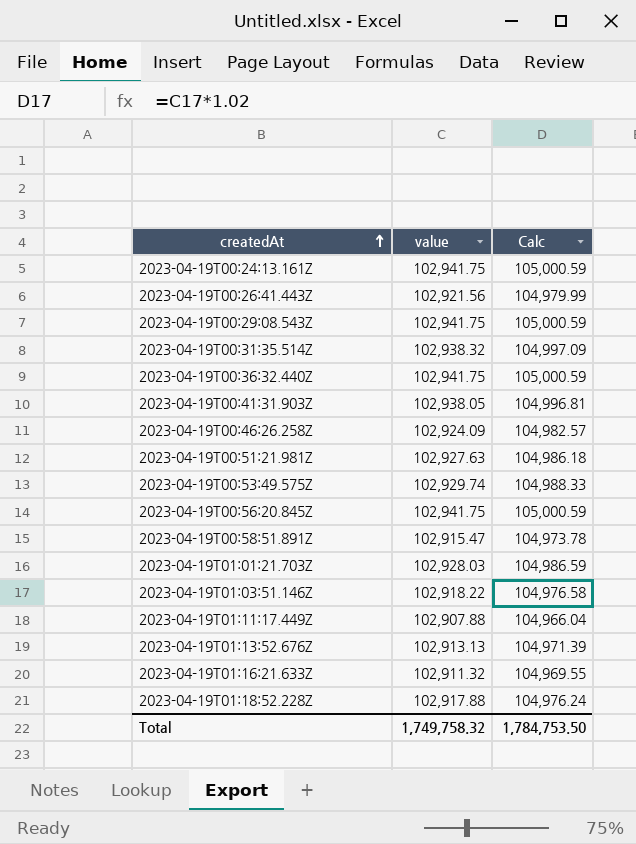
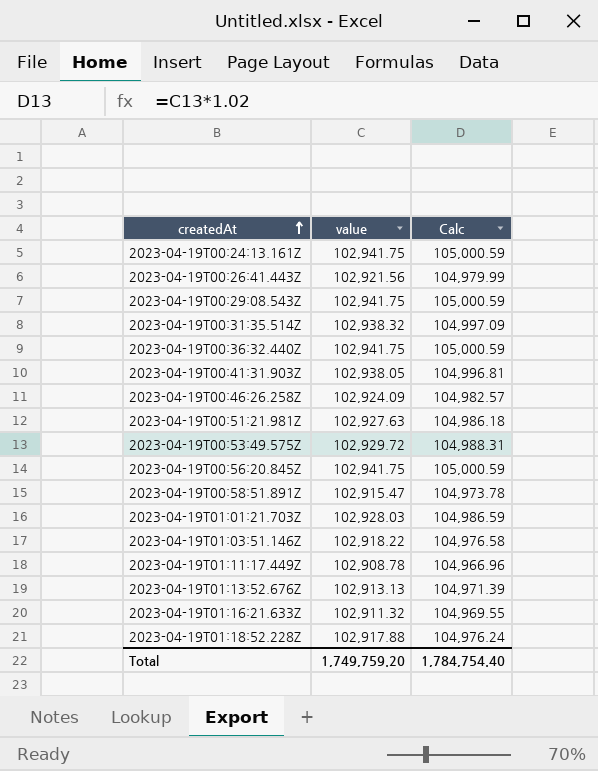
2023-04-19T00:53:49.575Z | value: 102,929.74 -> 102,929.72
2023-04-19T00:53:49.575Z | Calc: 104,988.33 -> 104,988.31
2023-04-19T01:11:17.449Z | value: 102,907.88 -> 102,908.78
2023-04-19T01:11:17.449Z | Calc: 104,966.04 -> 104,966.96
Total | value: 1,749,758.32 -> 1,749,759.20
Total | Calc: 1,784,753.50 -> 1,784,754.40

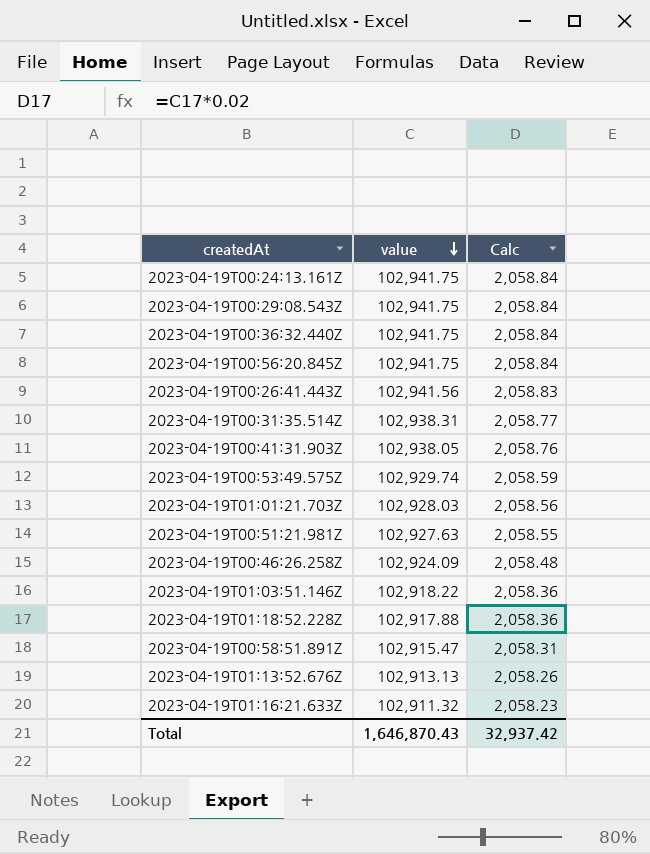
row order: createdAt ascending -> value descending
column Calc | formula: [value] * 1.02 -> [value] * 0.02
row 2023-04-19T01:11:17.449Z: 102,908.78 | 104,966.96 -> none
2023-04-19T00:26:41.443Z | value: 102,921.56 -> 102,941.56
2023-04-19T00:31:35.514Z | value: 102,938.32 -> 102,938.31
2023-04-19T00:53:49.575Z | value: 102,929.72 -> 102,929.74
Total | value: 1,749,759.20 -> 1,646,870.43
Total | Calc: 1,784,754.40 -> 32,937.42

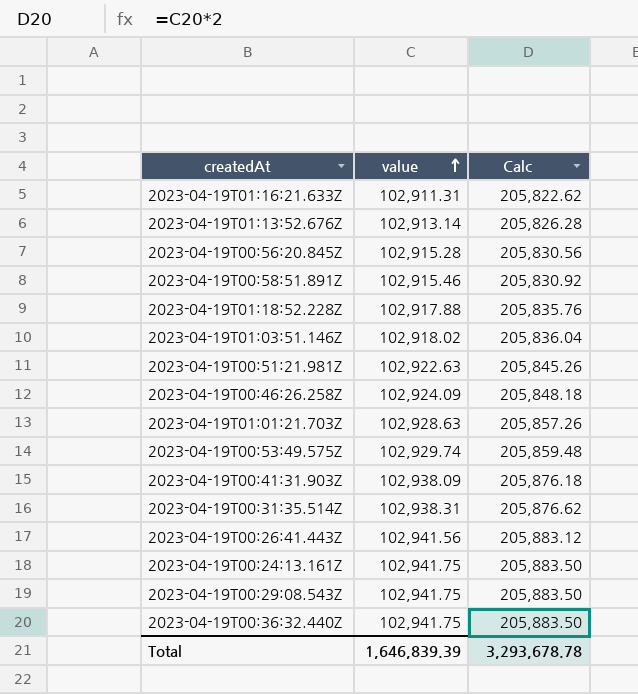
row order: value descending -> value ascending
column Calc | formula: [value] * 0.02 -> [value] * 2
2023-04-19T01:16:21.633Z | value: 102,911.32 -> 102,911.31
2023-04-19T01:13:52.676Z | value: 102,913.13 -> 102,913.14
2023-04-19T00:56:20.845Z | value: 102,941.75 -> 102,915.28
2023-04-19T00:58:51.891Z | value: 102,915.47 -> 102,915.46
2023-04-19T01:03:51.146Z | value: 102,918.22 -> 102,918.02
2023-04-19T00:51:21.981Z | value: 102,927.63 -> 102,922.63
2023-04-19T01:01:21.703Z | value: 102,928.03 -> 102,928.63
2023-04-19T00:41:31.903Z | value: 102,938.05 -> 102,938.09
Total | value: 1,646,870.43 -> 1,646,839.39
Total | Calc: 32,937.42 -> 3,293,678.78

